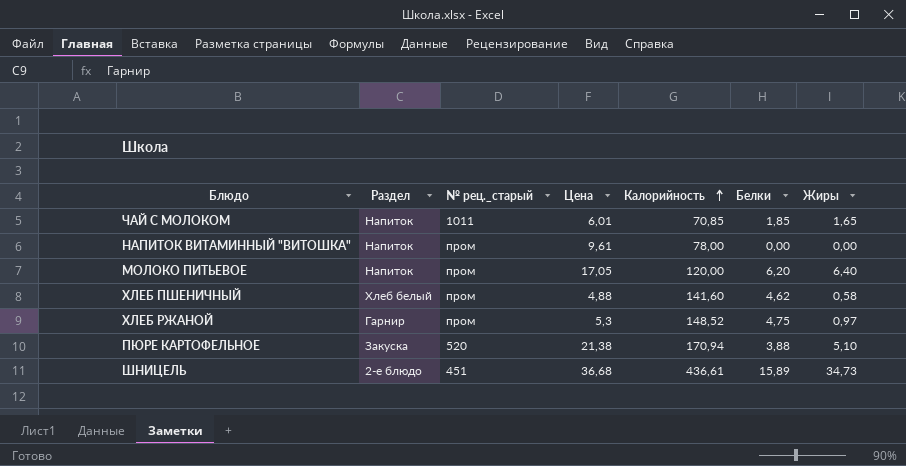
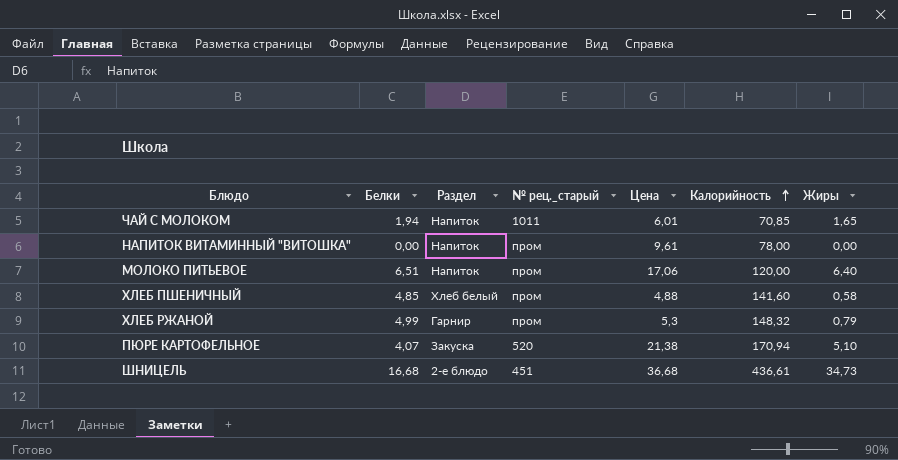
column Белки | position: 6 -> 2
ЧАЙ С МОЛОКОМ | Белки: 1,85 -> 1,94
МОЛОКО ПИТЬЕВОЕ | Белки: 6,20 -> 6,51
МОЛОКО ПИТЬЕВОЕ | Цена: 17,05 -> 17,06
ХЛЕБ ПШЕНИЧНЫЙ | Белки: 4,62 -> 4,85
ХЛЕБ РЖАНОЙ | Белки: 4,75 -> 4,99
ХЛЕБ РЖАНОЙ | Калорийность: 148,52 -> 148,32
ХЛЕБ РЖАНОЙ | Жиры: 0,97 -> 0,79
ПЮРЕ КАРТОФЕЛЬНОЕ | Белки: 3,88 -> 4,07
ШНИЦЕЛЬ | Белки: 15,89 -> 16,68

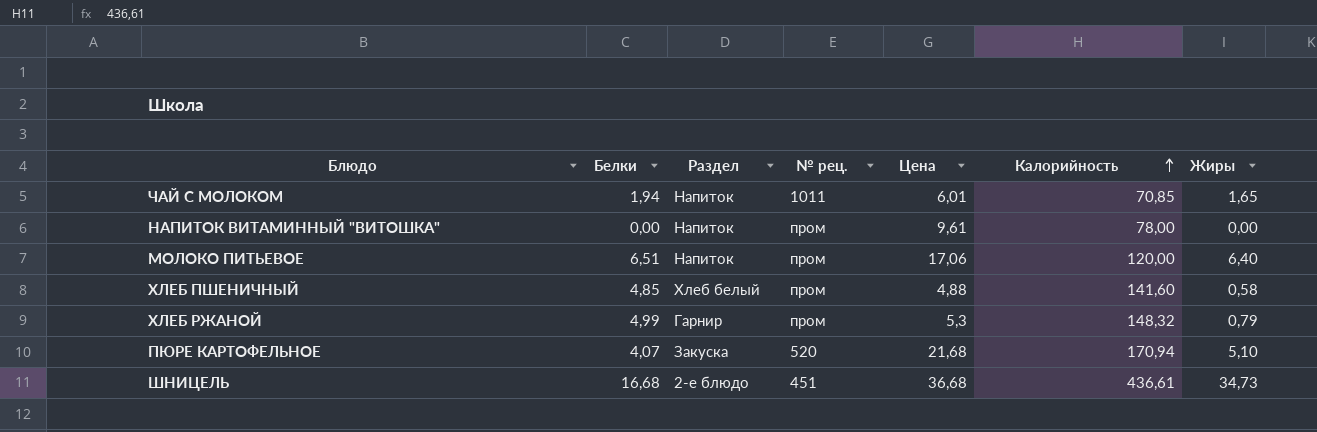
column name: № рец._старый -> № рец.
ПЮРЕ КАРТОФЕЛЬНОЕ | Цена: 21,38 -> 21,68

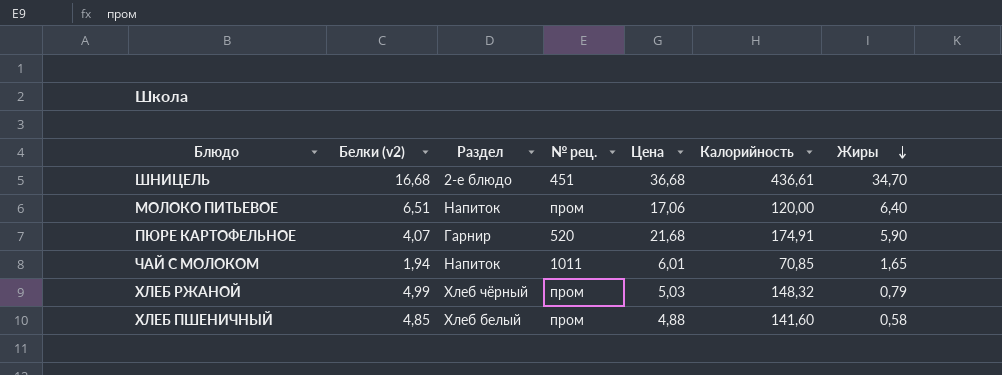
row order: Калорийность ascending -> Жиры descending
column name: Белки -> Белки (v2)
row НАПИТОК ВИТАМИННЫЙ "ВИТОШКА": 0,00 | Напиток | пром | 9,61 | 78,00 | 0,00 -> none
ШНИЦЕЛЬ | Жиры: 34,73 -> 34,70
ПЮРЕ КАРТОФЕЛЬНОЕ | Раздел: Закуска -> Гарнир
ПЮРЕ КАРТОФЕЛЬНОЕ | Калорийность: 170,94 -> 174,91
ПЮРЕ КАРТОФЕЛЬНОЕ | Жиры: 5,10 -> 5,90
ХЛЕБ РЖАНОЙ | Раздел: Гарнир -> Хлеб чёрный
ХЛЕБ РЖАНОЙ | Цена: 5,3 -> 5,03

